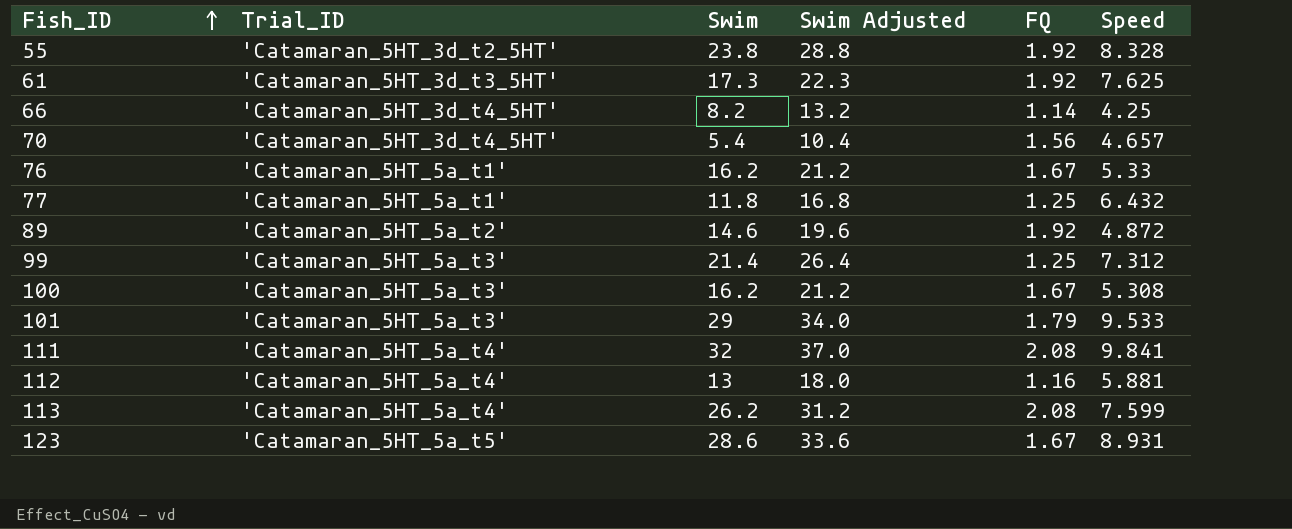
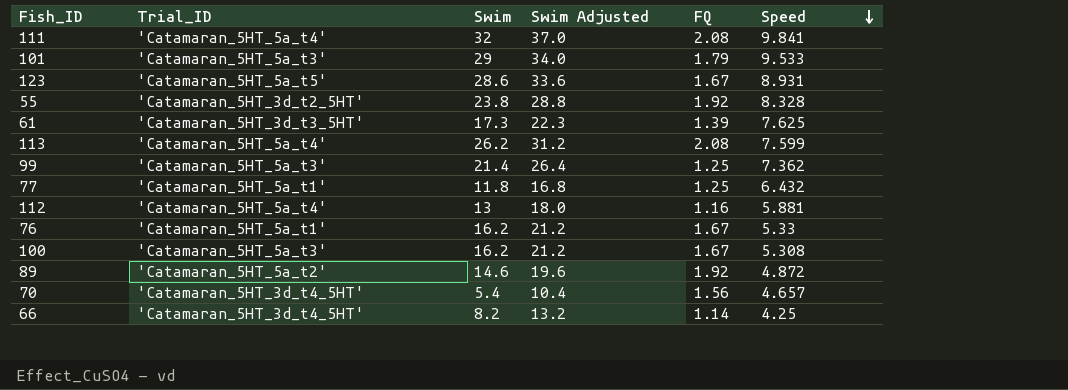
row order: Fish_ID ascending -> Speed descending
61 | FQ: 1.92 -> 1.39
99 | Speed: 7.312 -> 7.362

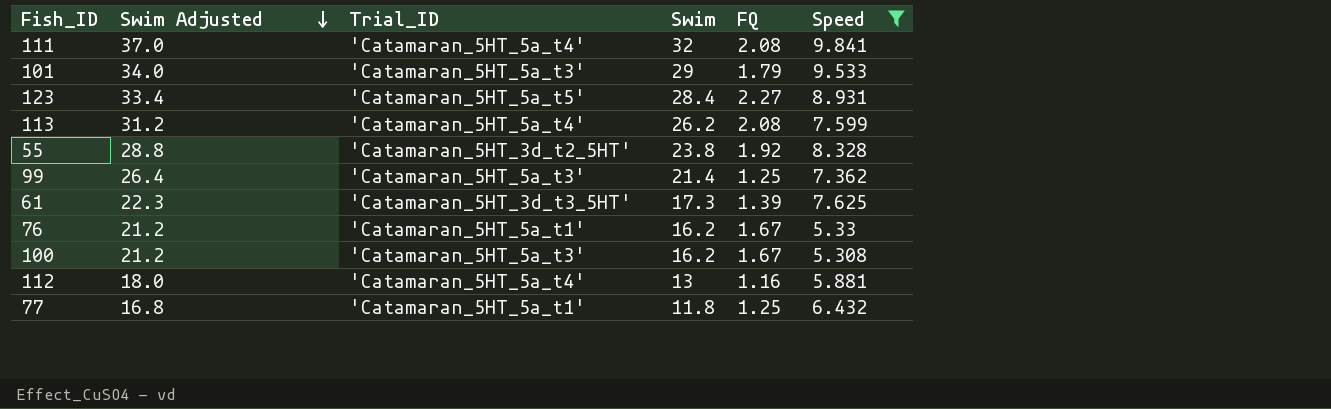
filter: none -> Speed >= 5.308
row order: Speed descending -> Swim Adjusted descending
column Swim Adjusted | position: 4 -> 2
123 | Swim Adjusted: 33.6 -> 33.4
123 | Swim: 28.6 -> 28.4
123 | FQ: 1.67 -> 2.27

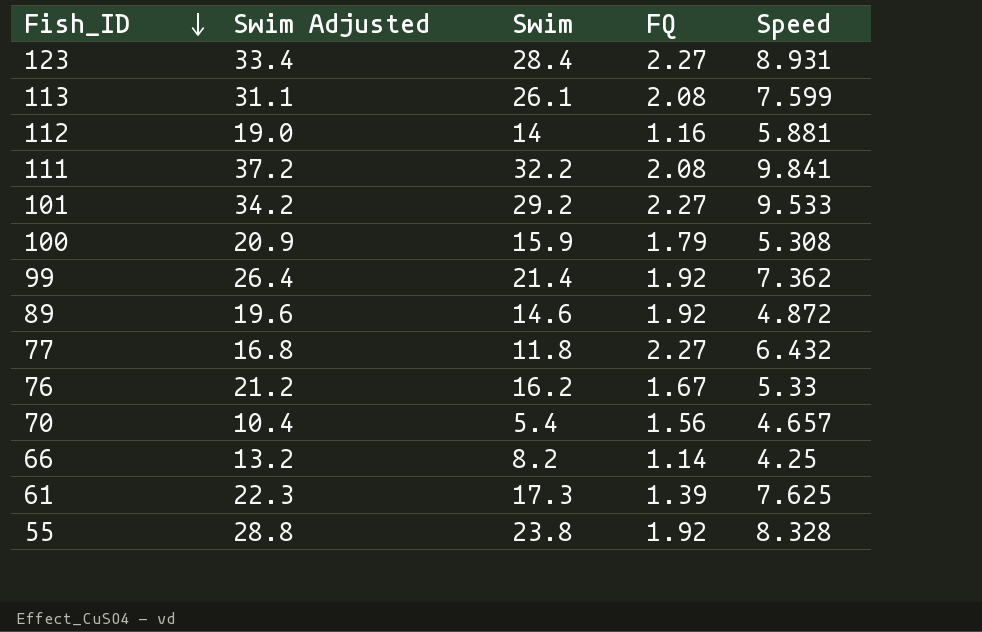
filter: Speed >= 5.308 -> none
row order: Swim Adjusted descending -> Fish_ID descending
column Trial_ID | position: 3 -> none
113 | Swim Adjusted: 31.2 -> 31.1
113 | Swim: 26.2 -> 26.1
112 | Swim Adjusted: 18.0 -> 19.0
112 | Swim: 13 -> 14
111 | Swim Adjusted: 37.0 -> 37.2
111 | Swim: 32 -> 32.2
101 | Swim Adjusted: 34.0 -> 34.2
101 | Swim: 29 -> 29.2
101 | FQ: 1.79 -> 2.27
100 | Swim Adjusted: 21.2 -> 20.9
100 | Swim: 16.2 -> 15.9
100 | FQ: 1.67 -> 1.79
99 | FQ: 1.25 -> 1.92
77 | FQ: 1.25 -> 2.27

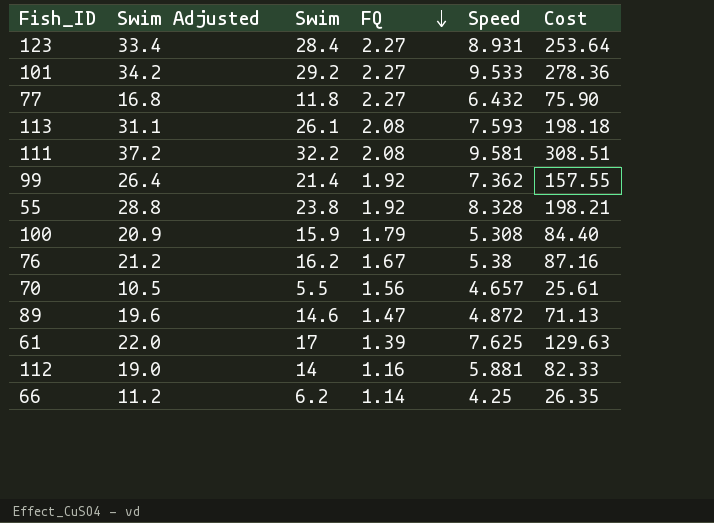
row order: Fish_ID descending -> FQ descending
column Cost | formula: none -> [Swim] * [Speed]
113 | Speed: 7.599 -> 7.593
111 | Speed: 9.841 -> 9.581
76 | Speed: 5.33 -> 5.38
70 | Swim Adjusted: 10.4 -> 10.5
70 | Swim: 5.4 -> 5.5
89 | FQ: 1.92 -> 1.47
61 | Swim Adjusted: 22.3 -> 22.0
61 | Swim: 17.3 -> 17
66 | Swim Adjusted: 13.2 -> 11.2
66 | Swim: 8.2 -> 6.2

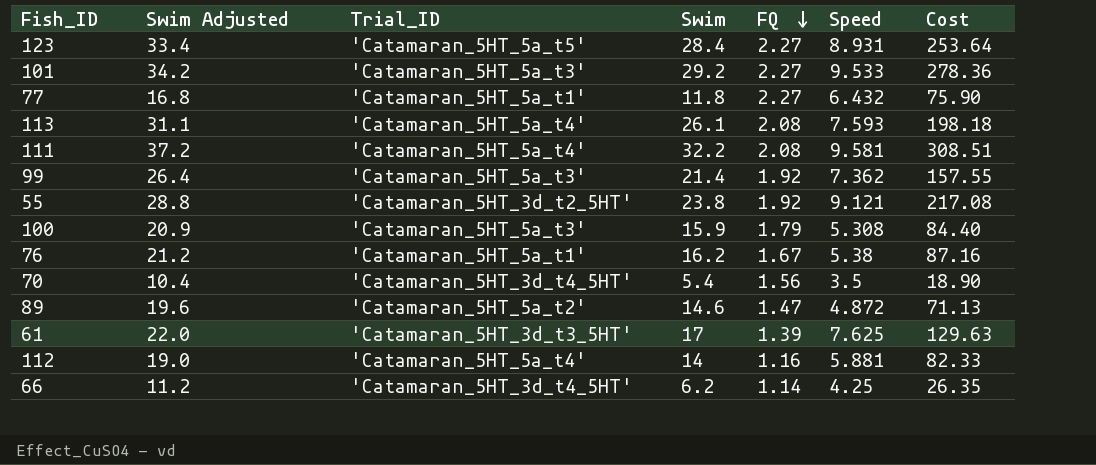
column Trial_ID | position: none -> 3
55 | Speed: 8.328 -> 9.121
55 | Cost: 198.21 -> 217.08
70 | Swim Adjusted: 10.5 -> 10.4
70 | Swim: 5.5 -> 5.4
70 | Speed: 4.657 -> 3.5
70 | Cost: 25.61 -> 18.90

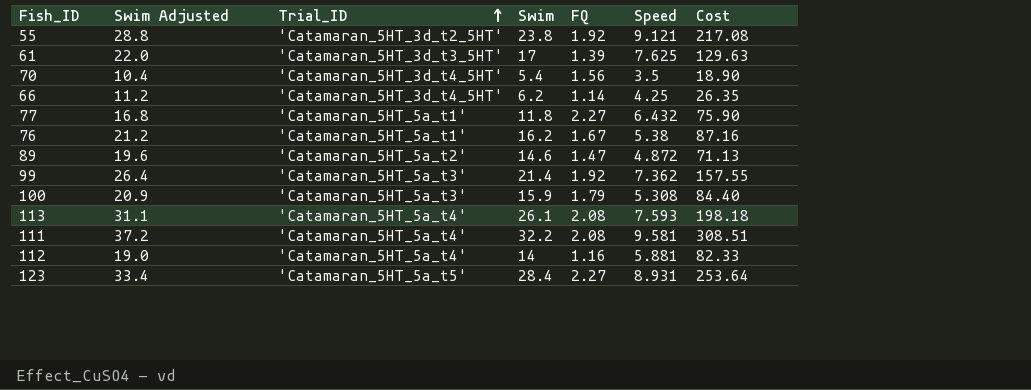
row order: FQ descending -> Trial_ID ascending
row 101: 34.2 | 'Catamaran_5HT_5a_t3' | 29.2 | 2.27 | 9.533 | 278.36 -> none

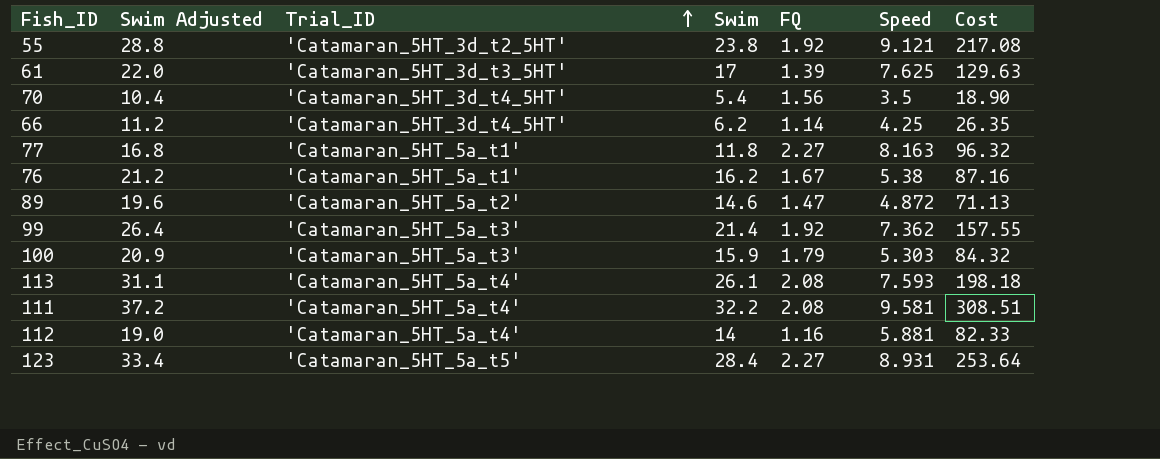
77 | Speed: 6.432 -> 8.163
77 | Cost: 75.90 -> 96.32
100 | Speed: 5.308 -> 5.303
100 | Cost: 84.40 -> 84.32

